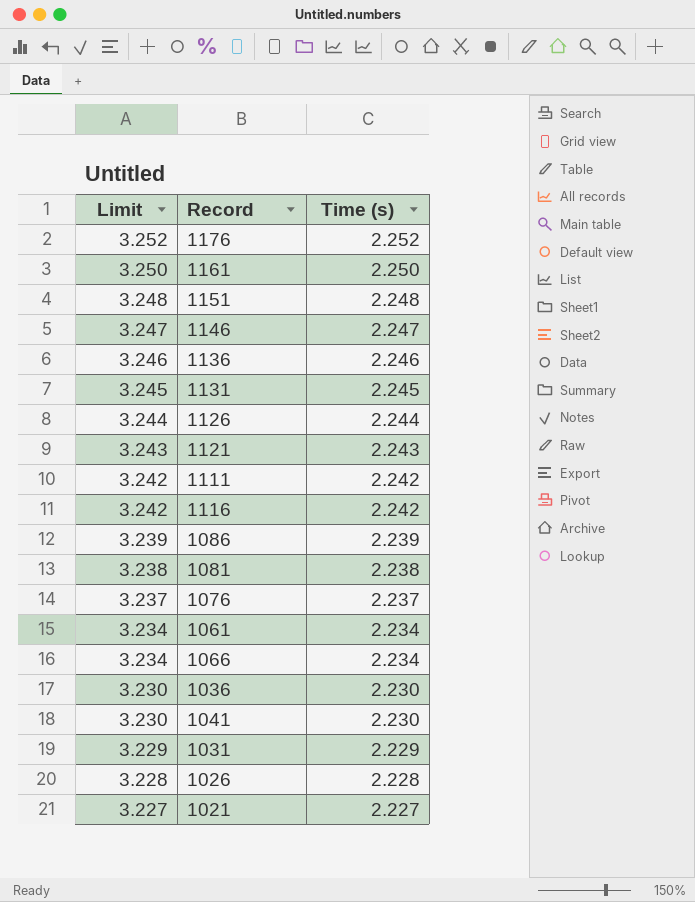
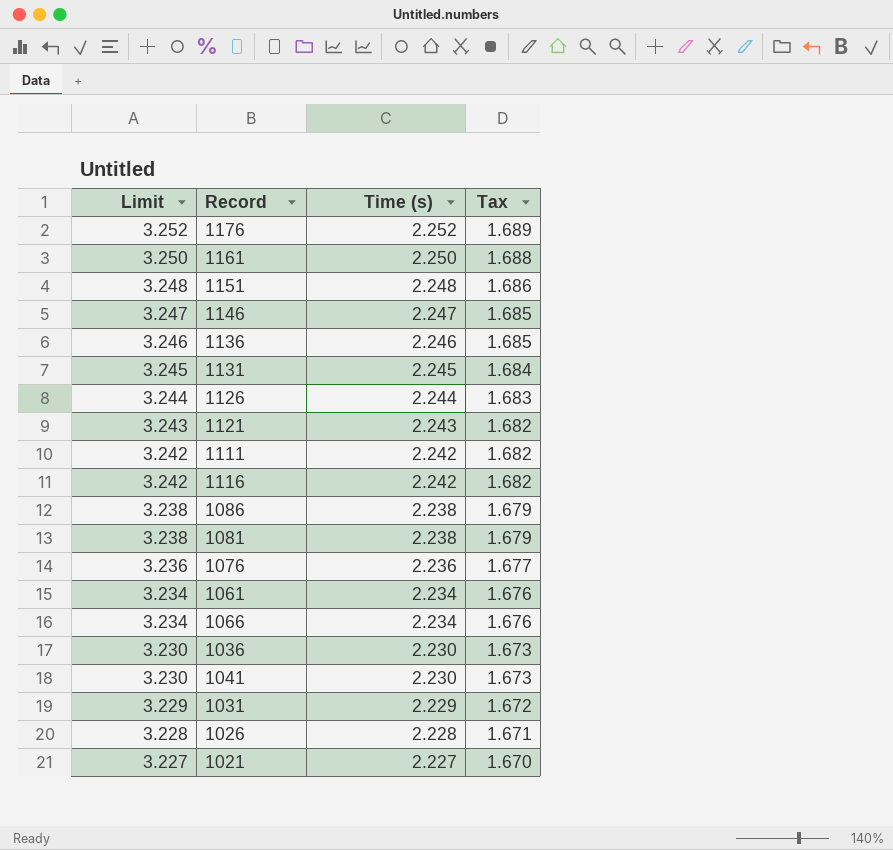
column Tax | formula: none -> [Time (s)] * 0.75
1086 | Limit: 3.239 -> 3.238
1086 | Time (s): 2.239 -> 2.238
1076 | Limit: 3.237 -> 3.236
1076 | Time (s): 2.237 -> 2.236

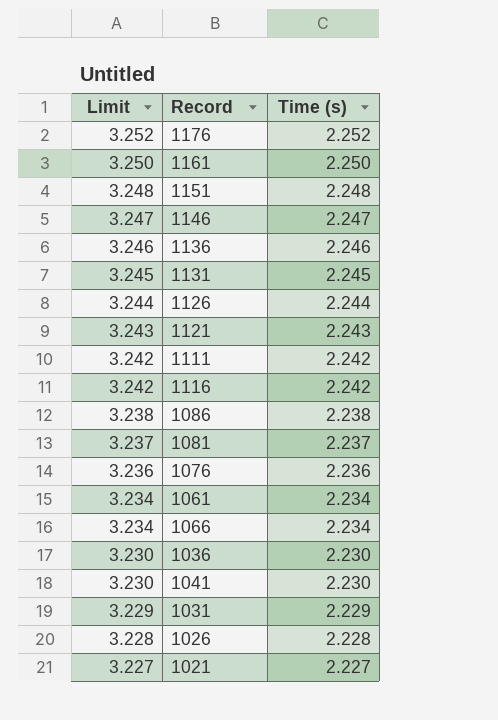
column Tax | formula: [Time (s)] * 0.75 -> none
1081 | Limit: 3.238 -> 3.237
1081 | Time (s): 2.238 -> 2.237

